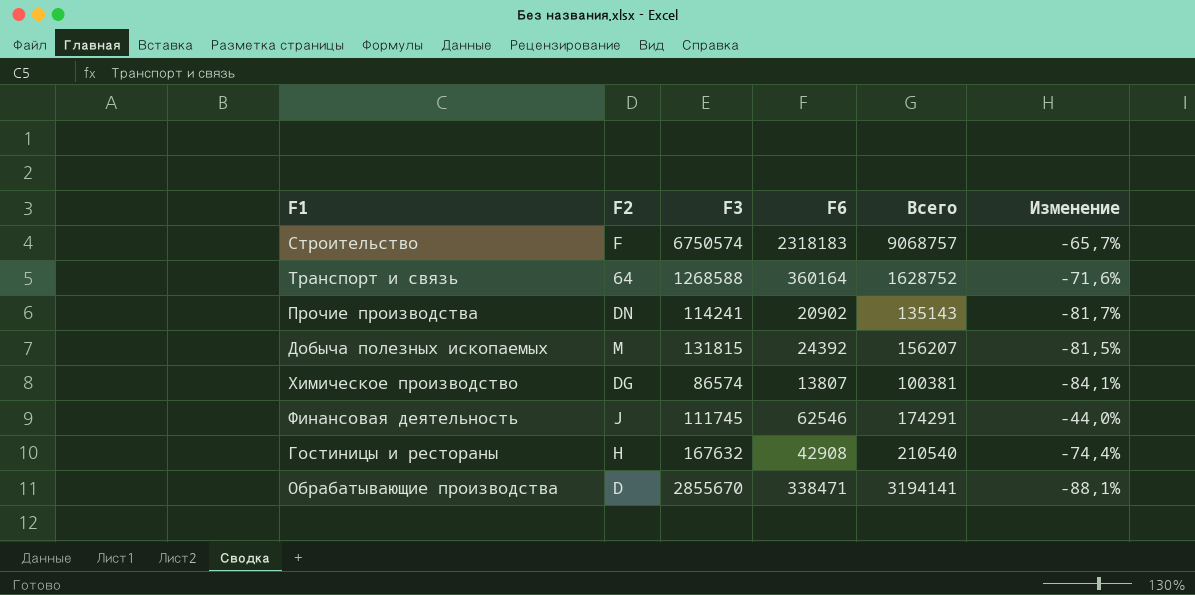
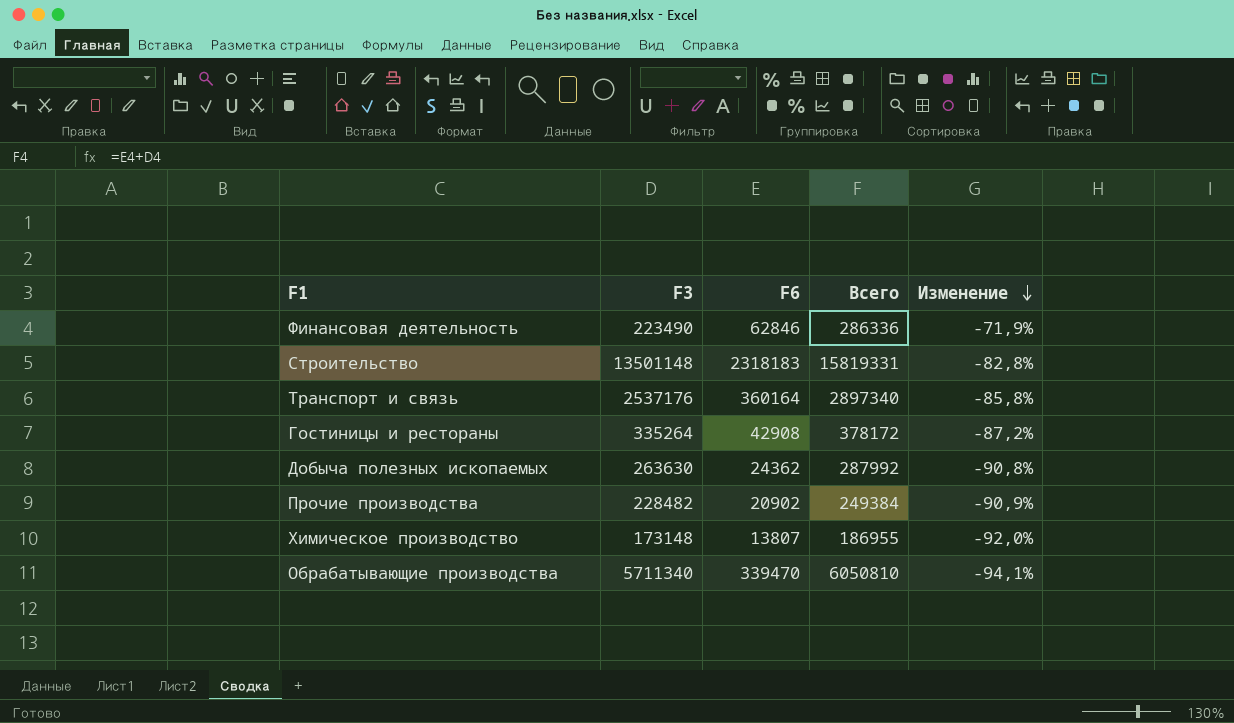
row order: none -> Изменение descending
column F2 | position: 2 -> none
Финансовая деятельность | F3: 111745 -> 223490
Финансовая деятельность | F6: 62546 -> 62846
Финансовая деятельность | Всего: 174291 -> 286336
Финансовая деятельность | Изменение: -44,0% -> -71,9%
Строительство | F3: 6750574 -> 13501148
Строительство | Всего: 9068757 -> 15819331
Строительство | Изменение: -65,7% -> -82,8%
Транспорт и связь | F3: 1268588 -> 2537176
Транспорт и связь | Всего: 1628752 -> 2897340
Транспорт и связь | Изменение: -71,6% -> -85,8%
Гостиницы и рестораны | F3: 167632 -> 335264
Гостиницы и рестораны | Всего: 210540 -> 378172
Гостиницы и рестораны | Изменение: -74,4% -> -87,2%
Добыча полезных ископаемых | F3: 131815 -> 263630
Добыча полезных ископаемых | F6: 24392 -> 24362
Добыча полезных ископаемых | Всего: 156207 -> 287992
Добыча полезных ископаемых | Изменение: -81,5% -> -90,8%
Прочие производства | F3: 114241 -> 228482
Прочие производства | Всего: 135143 -> 249384
Прочие производства | Изменение: -81,7% -> -90,9%
Химическое производство | F3: 86574 -> 173148
Химическое производство | Всего: 100381 -> 186955
Химическое производство | Изменение: -84,1% -> -92,0%
Обрабатывающие производства | F3: 2855670 -> 5711340
Обрабатывающие производства | F6: 338471 -> 339470
Обрабатывающие производства | Всего: 3194141 -> 6050810
Обрабатывающие производства | Изменение: -88,1% -> -94,1%

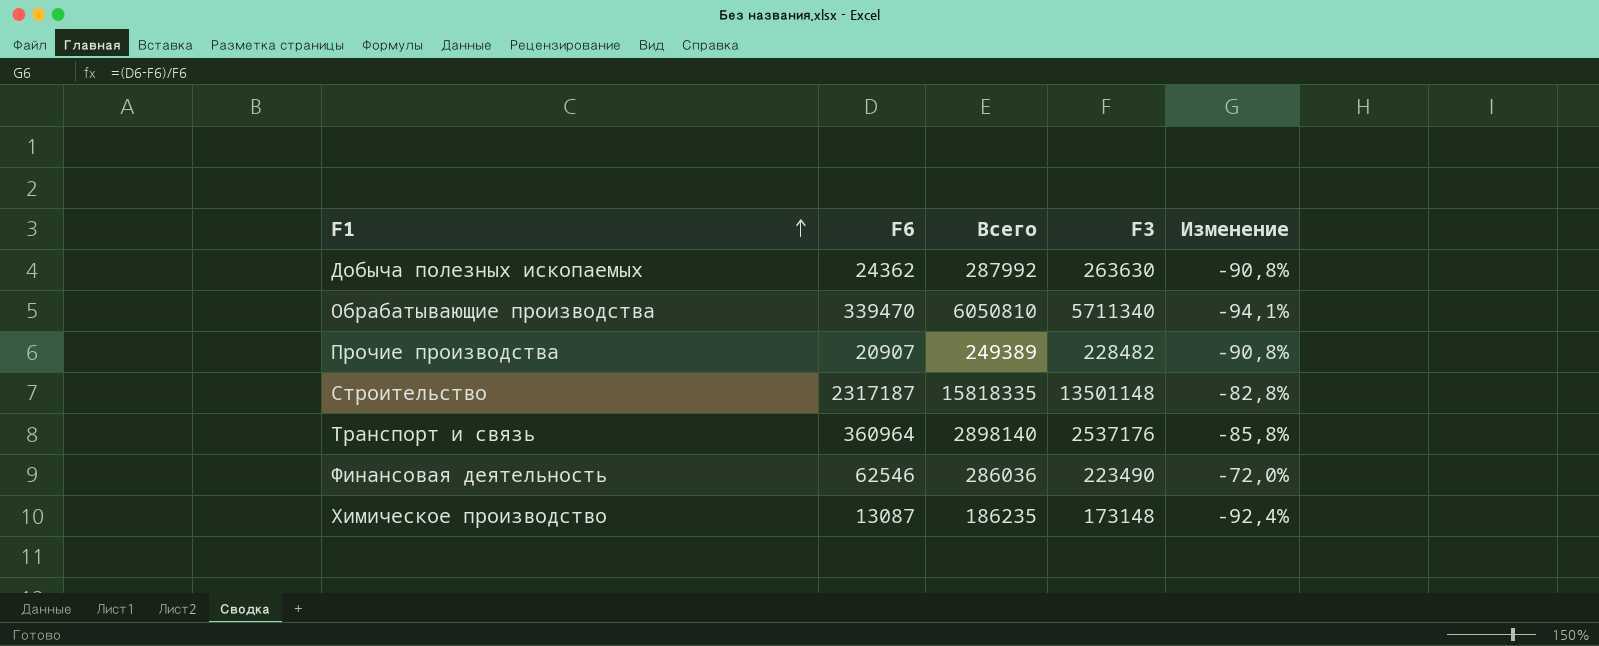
row order: Изменение descending -> F1 ascending
column F3 | position: 2 -> 4
row Гостиницы и рестораны: 335264 | 42908 | 378172 | -87,2% -> none
Прочие производства | F6: 20902 -> 20907
Прочие производства | Всего: 249384 -> 249389
Прочие производства | Изменение: -90,9% -> -90,8%
Строительство | F6: 2318183 -> 2317187
Строительство | Всего: 15819331 -> 15818335
Транспорт и связь | F6: 360164 -> 360964
Транспорт и связь | Всего: 2897340 -> 2898140
Финансовая деятельность | F6: 62846 -> 62546
Финансовая деятельность | Всего: 286336 -> 286036
Финансовая деятельность | Изменение: -71,9% -> -72,0%
Химическое производство | F6: 13807 -> 13087
Химическое производство | Всего: 186955 -> 186235
Химическое производство | Изменение: -92,0% -> -92,4%

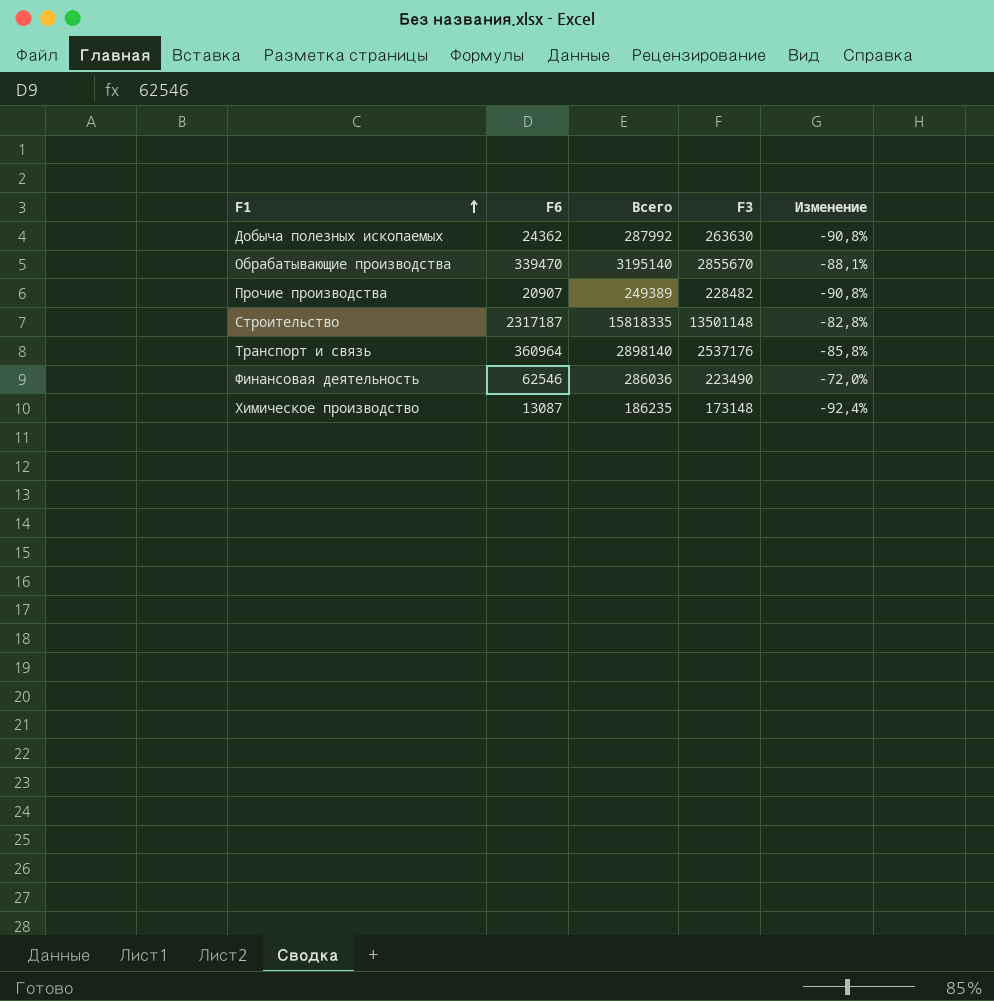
Обрабатывающие производства | Всего: 6050810 -> 3195140
Обрабатывающие производства | F3: 5711340 -> 2855670
Обрабатывающие производства | Изменение: -94,1% -> -88,1%

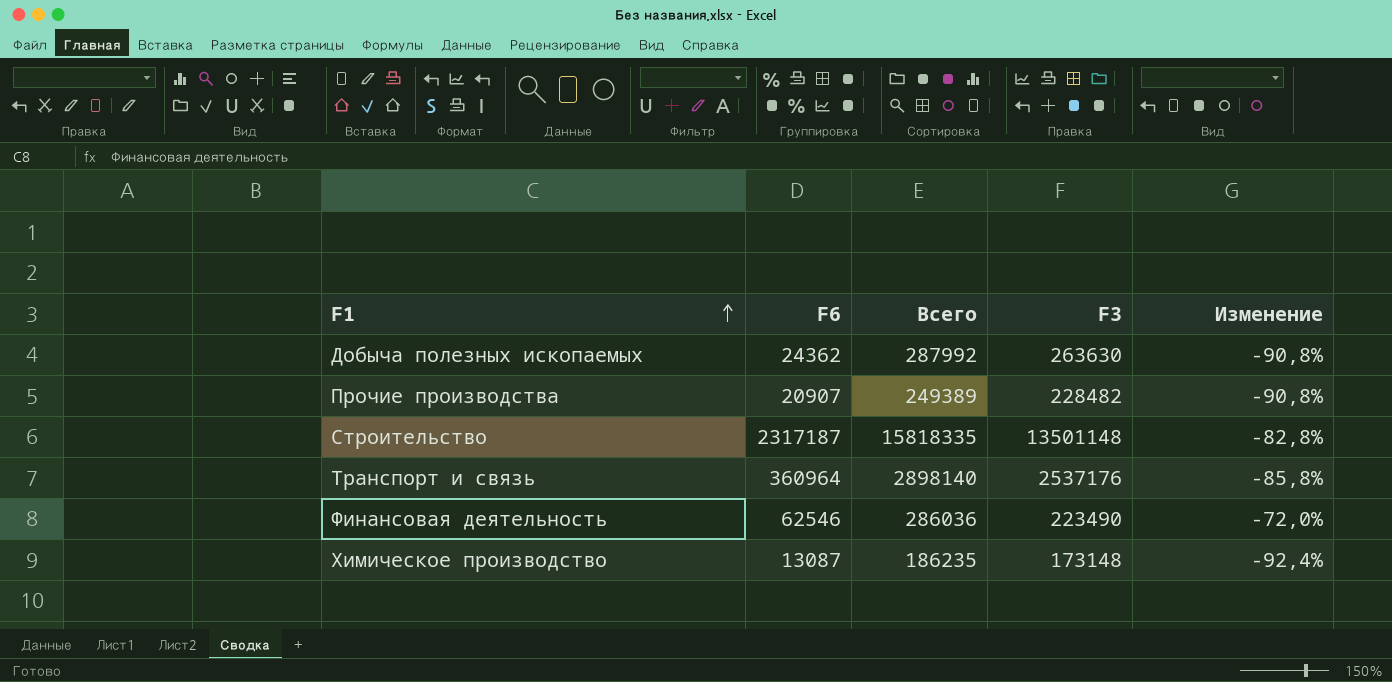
row Обрабатывающие производства: 339470 | 3195140 | 2855670 | -88,1% -> none

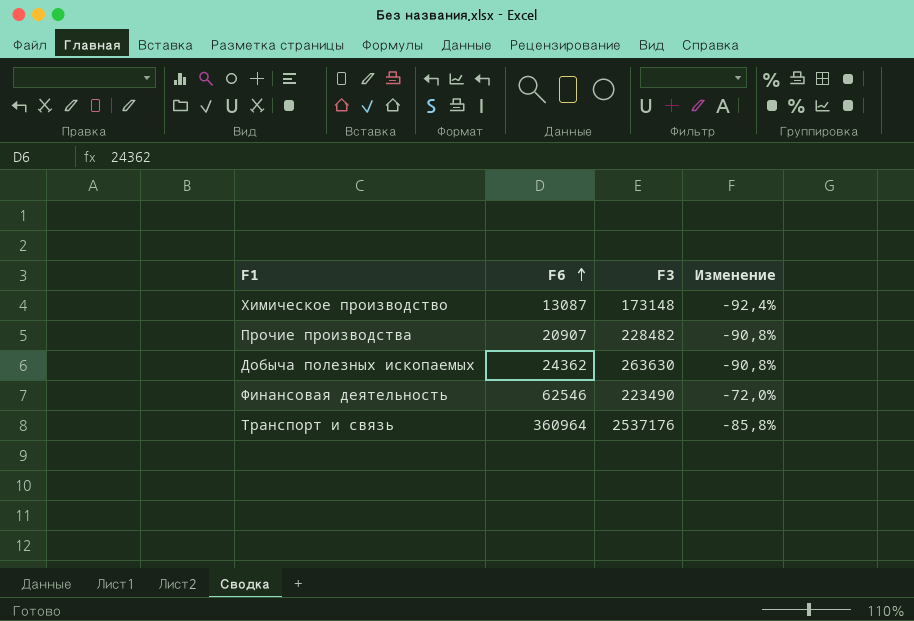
row order: F1 ascending -> F6 ascending
column Всего | formula: [F6] + [F3] -> none
row Строительство: 2317187 | 15818335 | 13501148 | -82,8% -> none

